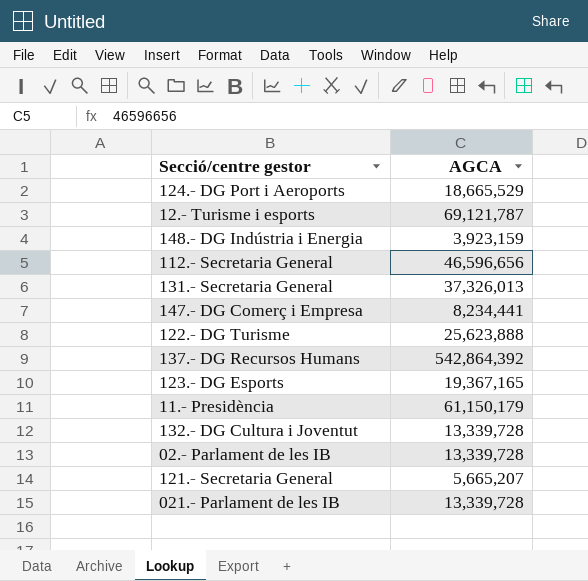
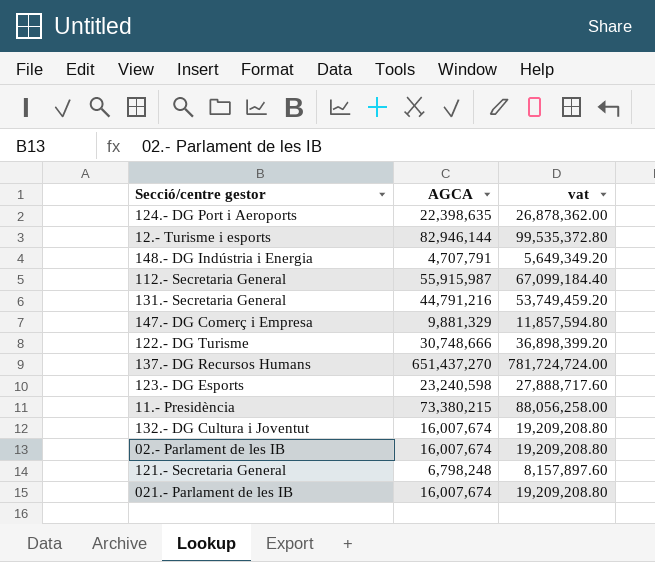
column vat | formula: none -> [AGCA] * 1.2
124.- DG Port i Aeroports | AGCA: 18,665,529 -> 22,398,635
12.- Turisme i esports | AGCA: 69,121,787 -> 82,946,144
148.- DG Indústria i Energia | AGCA: 3,923,159 -> 4,707,791
112.- Secretaria General | AGCA: 46,596,656 -> 55,915,987
131.- Secretaria General | AGCA: 37,326,013 -> 44,791,216
147.- DG Comerç i Empresa | AGCA: 8,234,441 -> 9,881,329
122.- DG Turisme | AGCA: 25,623,888 -> 30,748,666
137.- DG Recursos Humans | AGCA: 542,864,392 -> 651,437,270
123.- DG Esports | AGCA: 19,367,165 -> 23,240,598
11.- Presidència | AGCA: 61,150,179 -> 73,380,215
132.- DG Cultura i Joventut | AGCA: 13,339,728 -> 16,007,674
02.- Parlament de les IB | AGCA: 13,339,728 -> 16,007,674
121.- Secretaria General | AGCA: 5,665,207 -> 6,798,248
021.- Parlament de les IB | AGCA: 13,339,728 -> 16,007,674

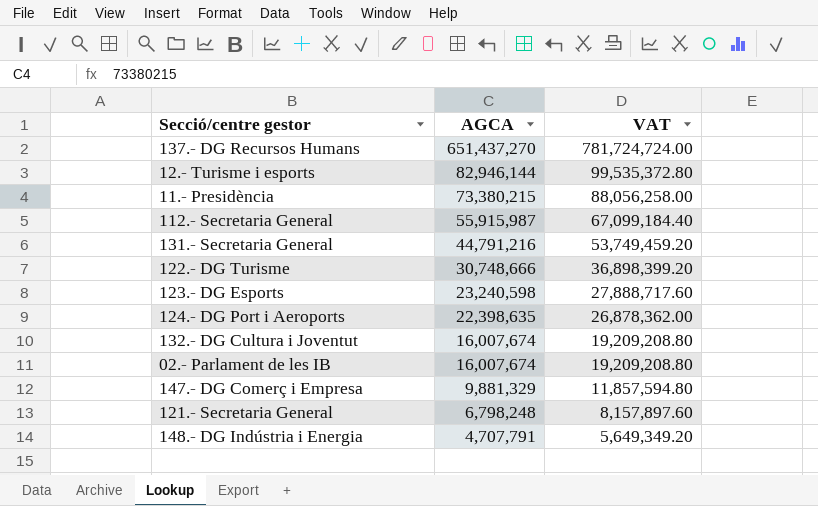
row order: none -> AGCA descending
column name: vat -> VAT
row 021.- Parlament de les IB: 16,007,674 | 19,209,208.80 -> none

